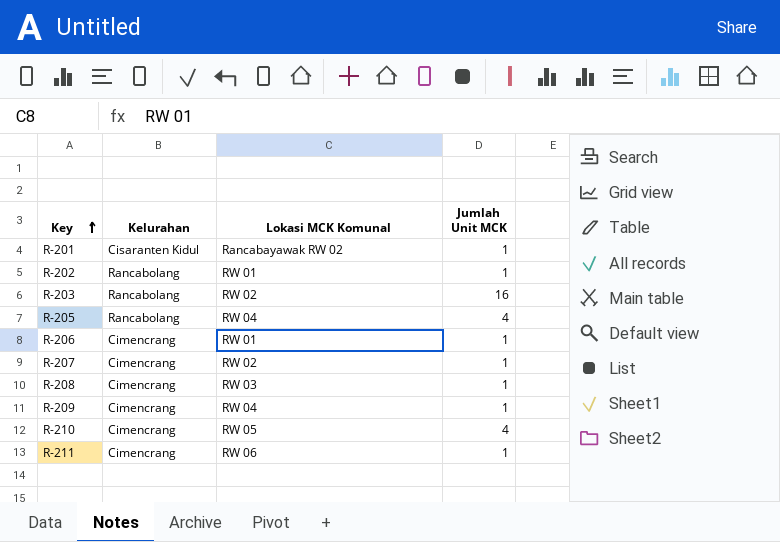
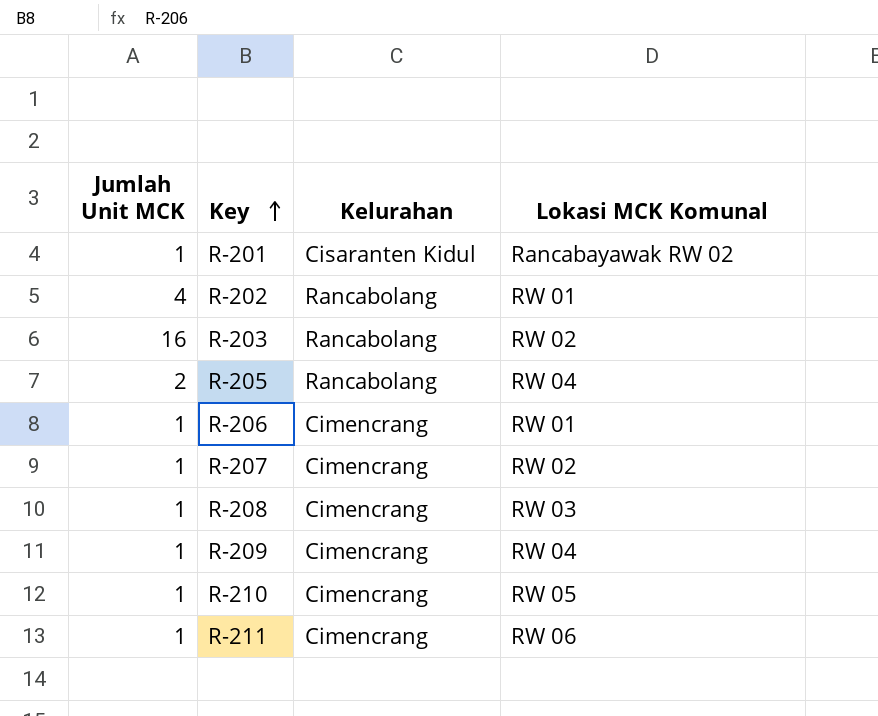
column Jumlah Unit MCK | position: 4 -> 1
R-202 | Jumlah Unit MCK: 1 -> 4
R-205 | Jumlah Unit MCK: 4 -> 2
R-210 | Jumlah Unit MCK: 4 -> 1

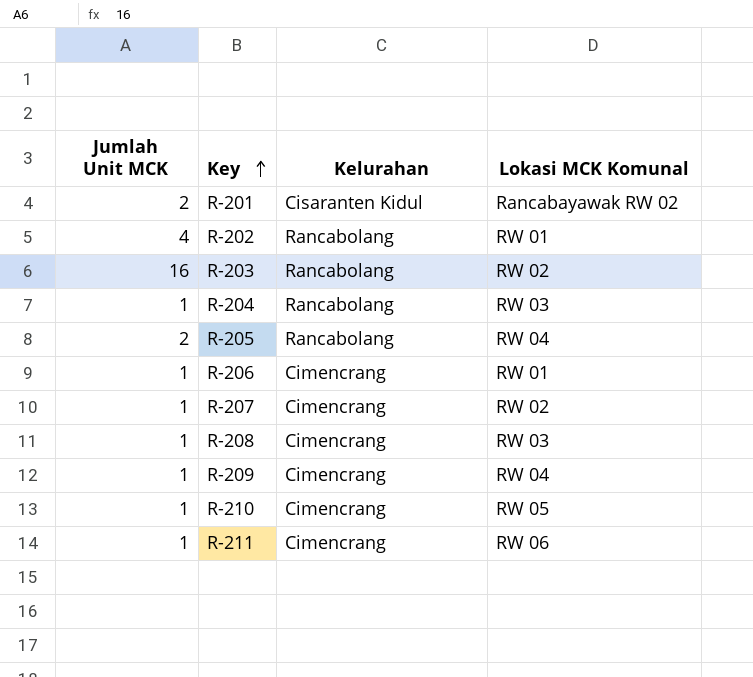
R-201 | Jumlah Unit MCK: 1 -> 2
row R-204: none -> 1 | Rancabolang | RW 03

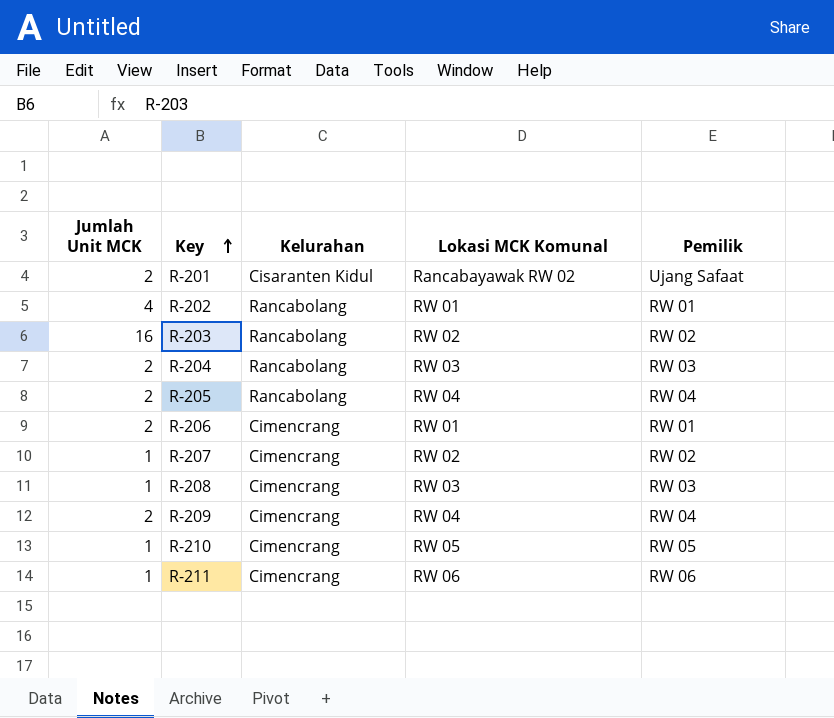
column Pemilik | position: none -> 5
R-204 | Jumlah Unit MCK: 1 -> 2
R-206 | Jumlah Unit MCK: 1 -> 2
R-209 | Jumlah Unit MCK: 1 -> 2

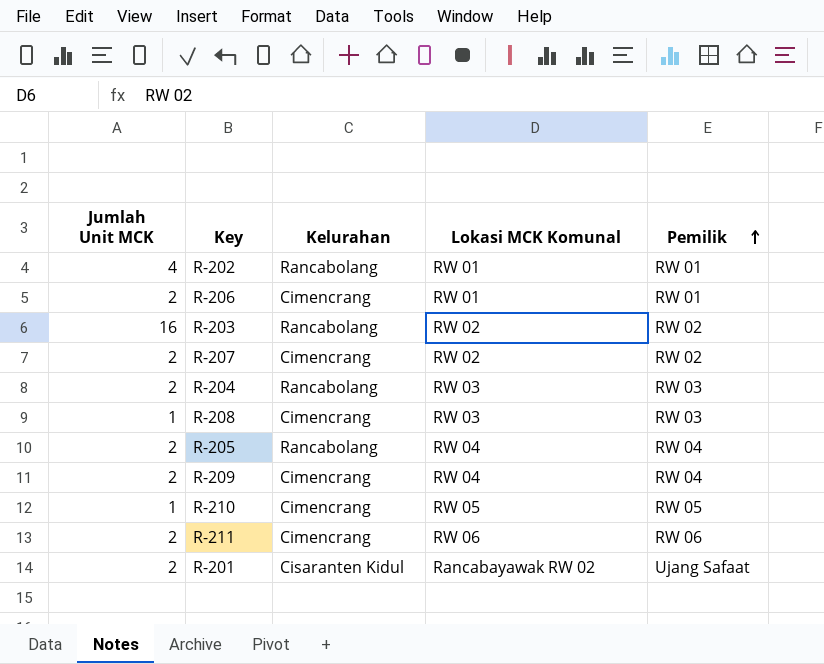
row order: Key ascending -> Pemilik ascending
R-207 | Jumlah Unit MCK: 1 -> 2
R-211 | Jumlah Unit MCK: 1 -> 2

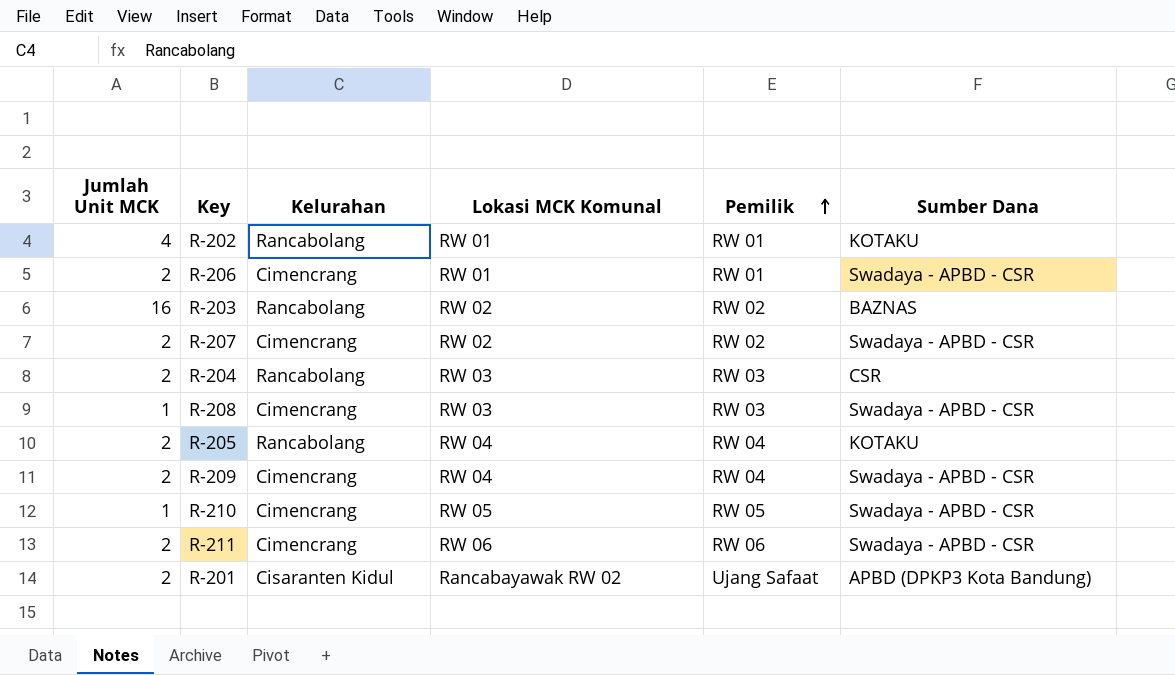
column Sumber Dana | position: none -> 6

